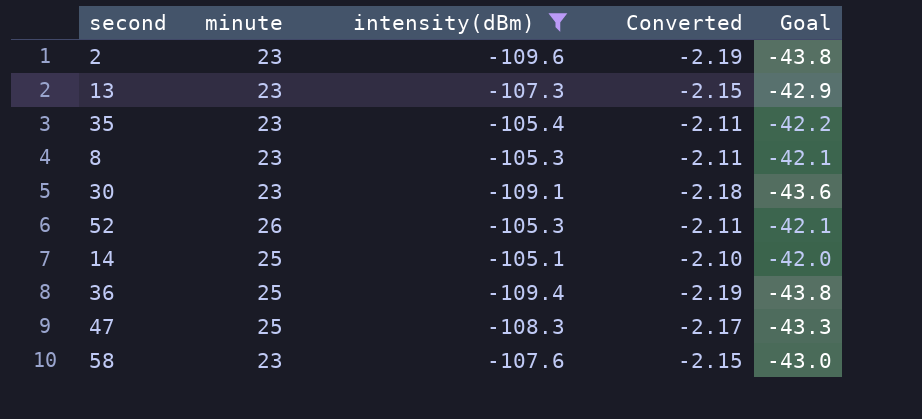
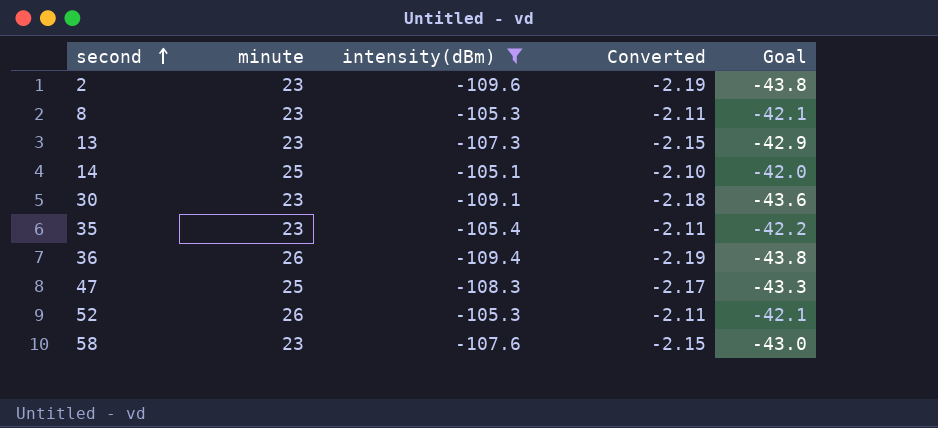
row order: none -> second ascending
36 | minute: 25 -> 26

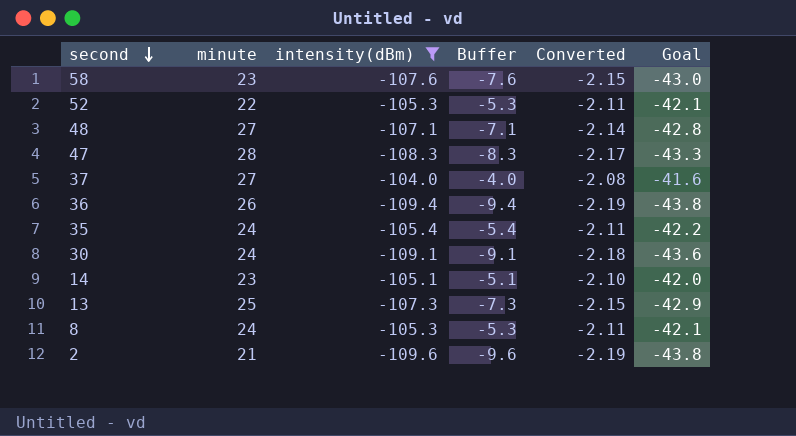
row order: second ascending -> second descending
column Buffer | formula: none -> [intensity(dBm)] + 100
52 | minute: 26 -> 22
row 48: none -> 27 | -107.1 | -7.1 | -2.14 | -42.8
47 | minute: 25 -> 28
row 37: none -> 27 | -104.0 | -4.0 | -2.08 | -41.6
35 | minute: 23 -> 24
30 | minute: 23 -> 24
14 | minute: 25 -> 23
13 | minute: 23 -> 25
8 | minute: 23 -> 24
2 | minute: 23 -> 21

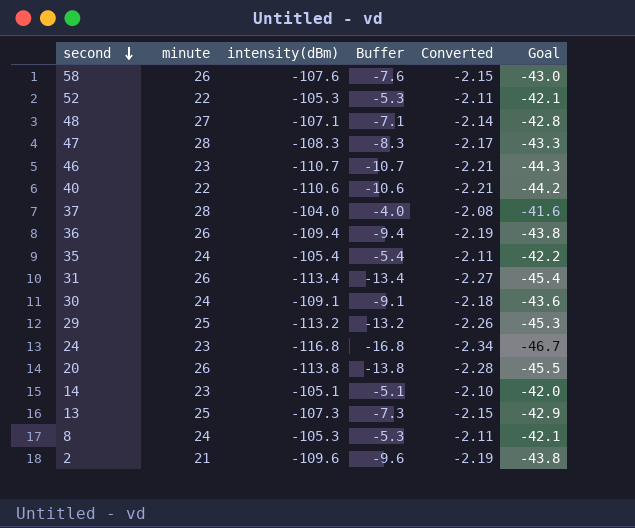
filter: intensity(dBm) >= -109.6 -> none
58 | minute: 23 -> 26
37 | minute: 27 -> 28

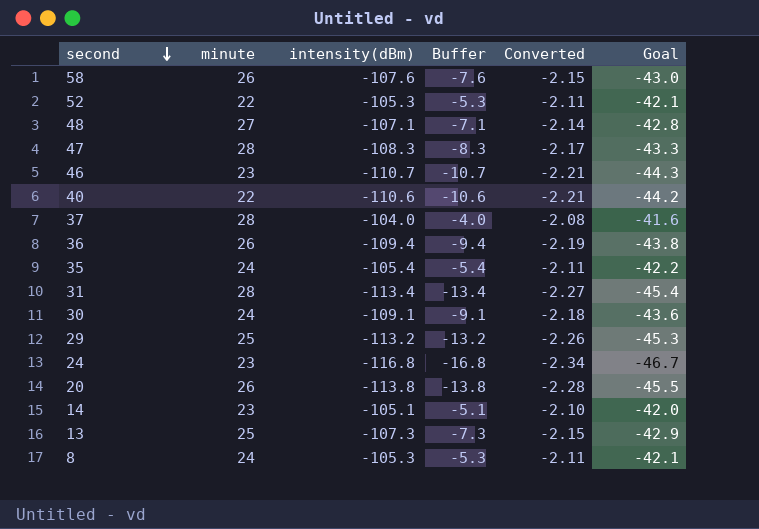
row 2: 21 | -109.6 | -9.6 | -2.19 | -43.8 -> none
31 | minute: 26 -> 28

